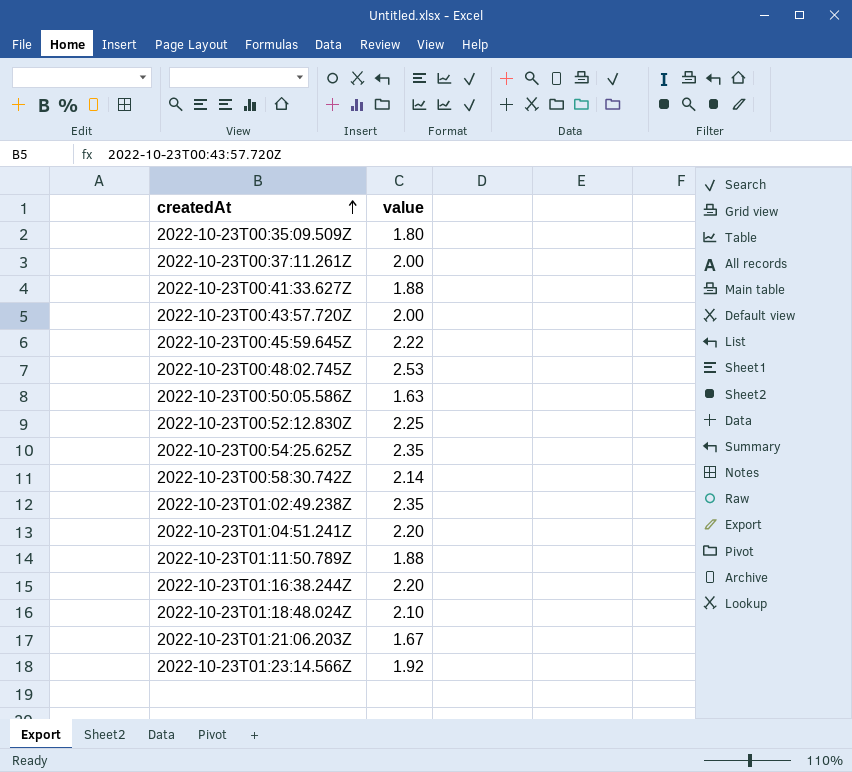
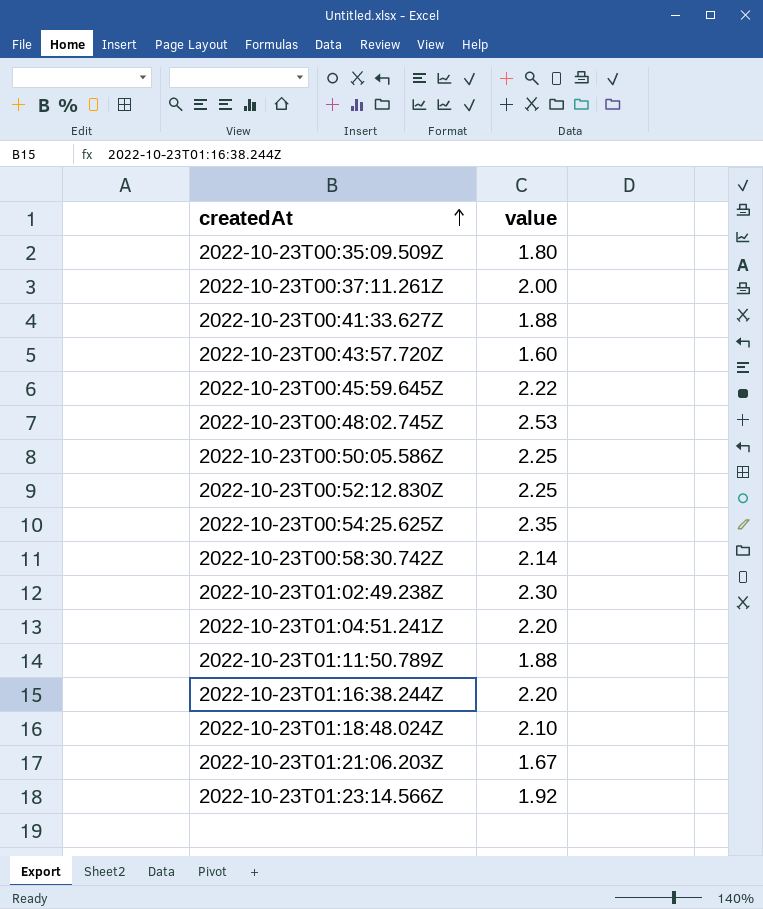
2022-10-23T00:43:57.720Z | value: 2.00 -> 1.60
2022-10-23T00:50:05.586Z | value: 1.63 -> 2.25
2022-10-23T01:02:49.238Z | value: 2.35 -> 2.30

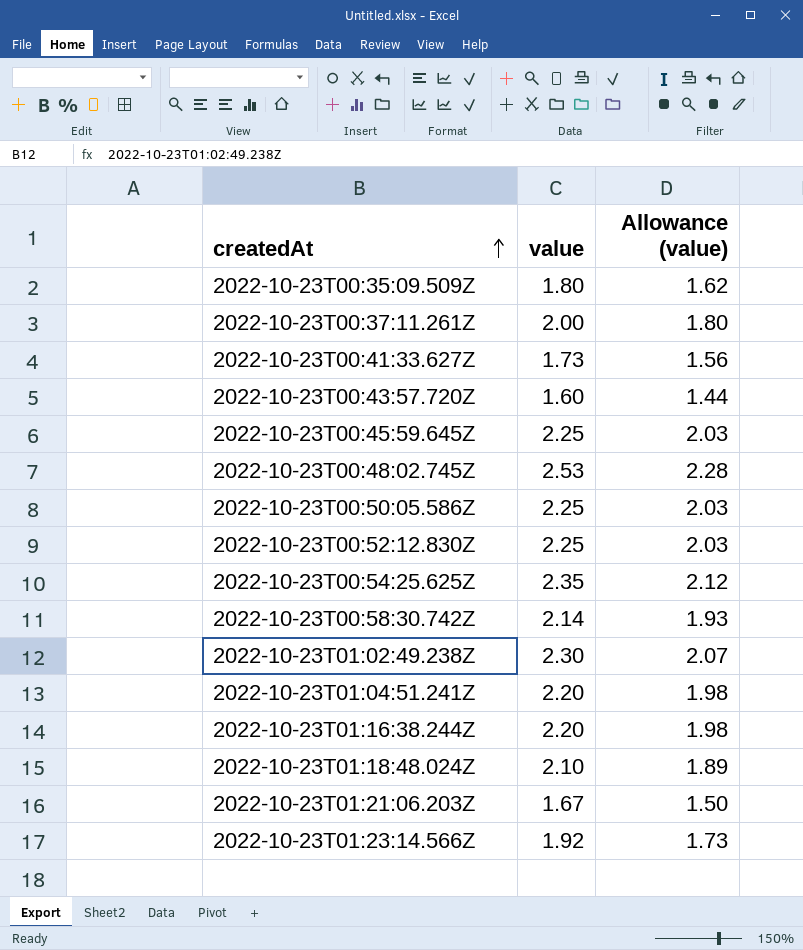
column Allowance (value) | formula: none -> [value] * 0.9
row 2022-10-23T01:11:50.789Z: 1.88 -> none
2022-10-23T00:41:33.627Z | value: 1.88 -> 1.73
2022-10-23T00:45:59.645Z | value: 2.22 -> 2.25

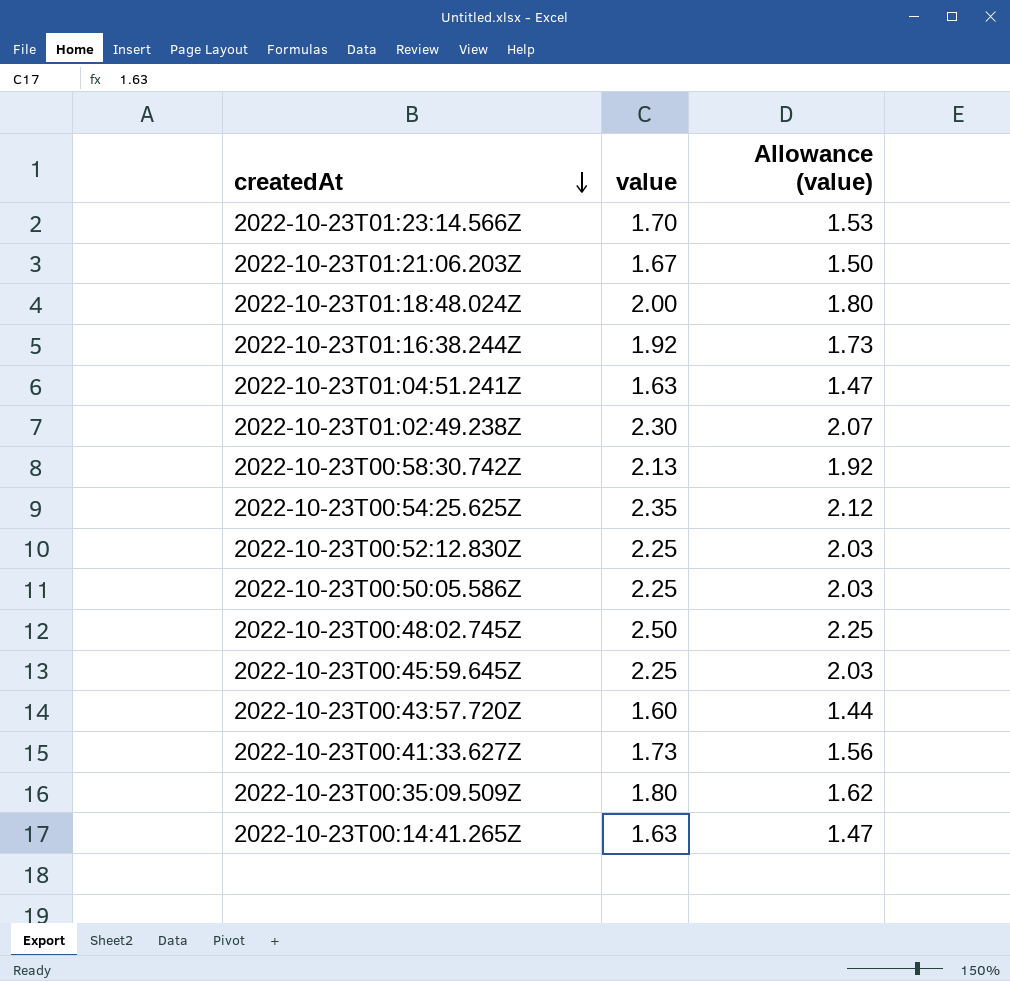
row order: createdAt ascending -> createdAt descending
row 2022-10-23T00:37:11.261Z: 2.00 | 1.80 -> none
2022-10-23T01:23:14.566Z | value: 1.92 -> 1.70
2022-10-23T01:23:14.566Z | Allowance (value): 1.73 -> 1.53
2022-10-23T01:18:48.024Z | value: 2.10 -> 2.00
2022-10-23T01:18:48.024Z | Allowance (value): 1.89 -> 1.80
2022-10-23T01:16:38.244Z | value: 2.20 -> 1.92
2022-10-23T01:16:38.244Z | Allowance (value): 1.98 -> 1.73
2022-10-23T01:04:51.241Z | value: 2.20 -> 1.63
2022-10-23T01:04:51.241Z | Allowance (value): 1.98 -> 1.47
2022-10-23T00:58:30.742Z | value: 2.14 -> 2.13
2022-10-23T00:58:30.742Z | Allowance (value): 1.93 -> 1.92
2022-10-23T00:48:02.745Z | value: 2.53 -> 2.50
2022-10-23T00:48:02.745Z | Allowance (value): 2.28 -> 2.25
row 2022-10-23T00:14:41.265Z: none -> 1.63 | 1.47

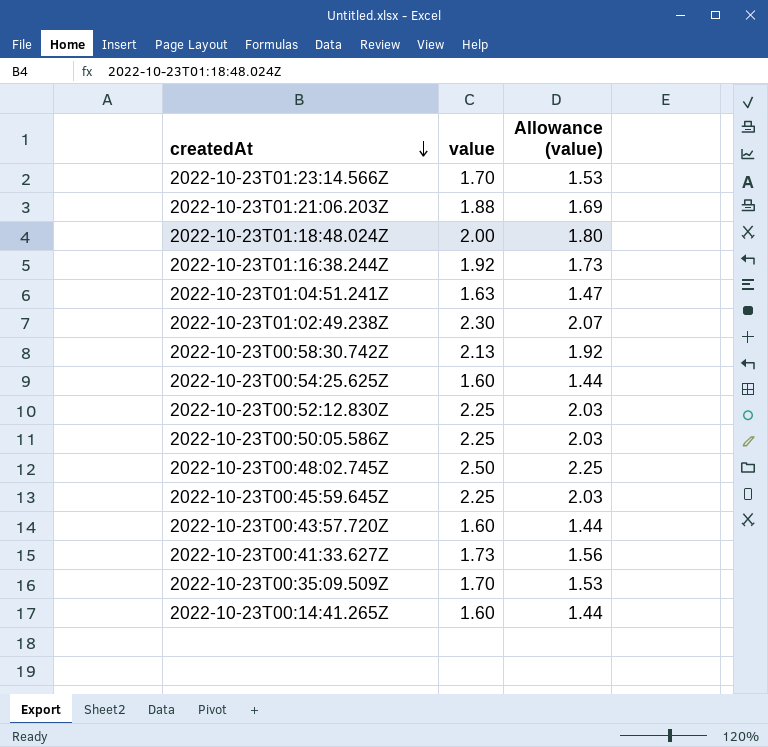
2022-10-23T01:21:06.203Z | value: 1.67 -> 1.88
2022-10-23T01:21:06.203Z | Allowance (value): 1.50 -> 1.69
2022-10-23T00:54:25.625Z | value: 2.35 -> 1.60
2022-10-23T00:54:25.625Z | Allowance (value): 2.12 -> 1.44
2022-10-23T00:35:09.509Z | value: 1.80 -> 1.70
2022-10-23T00:35:09.509Z | Allowance (value): 1.62 -> 1.53
2022-10-23T00:14:41.265Z | value: 1.63 -> 1.60
2022-10-23T00:14:41.265Z | Allowance (value): 1.47 -> 1.44

